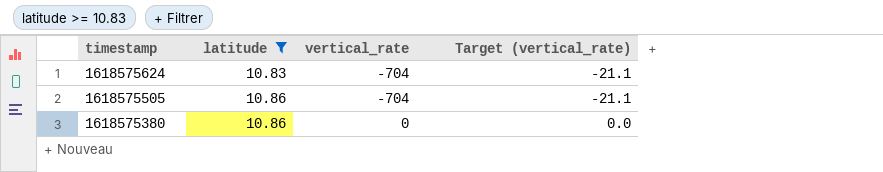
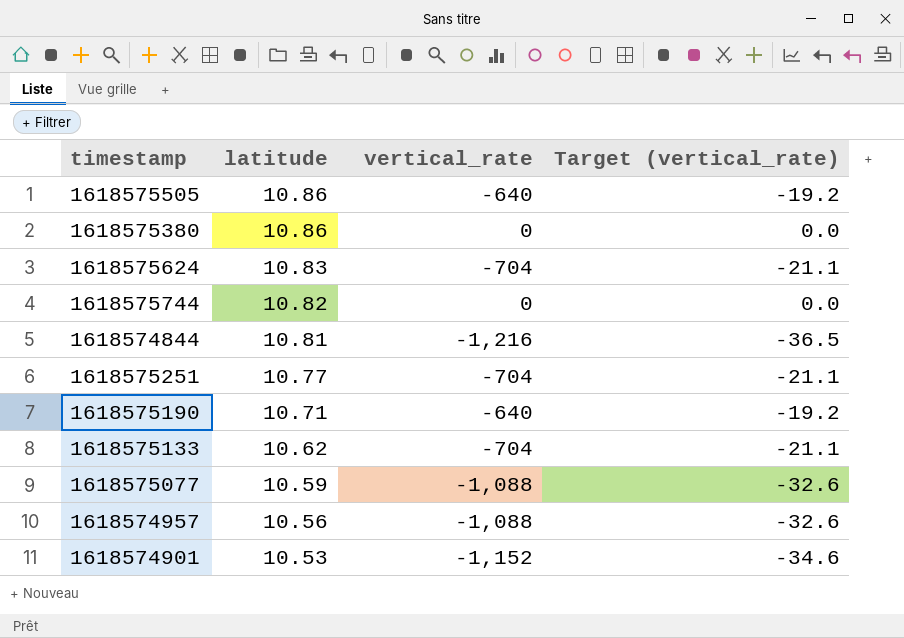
filter: latitude >= 10.83 -> none
row order: timestamp descending -> latitude descending
1618575505 | vertical_rate: -704 -> -640
1618575505 | Target (vertical_rate): -21.1 -> -19.2

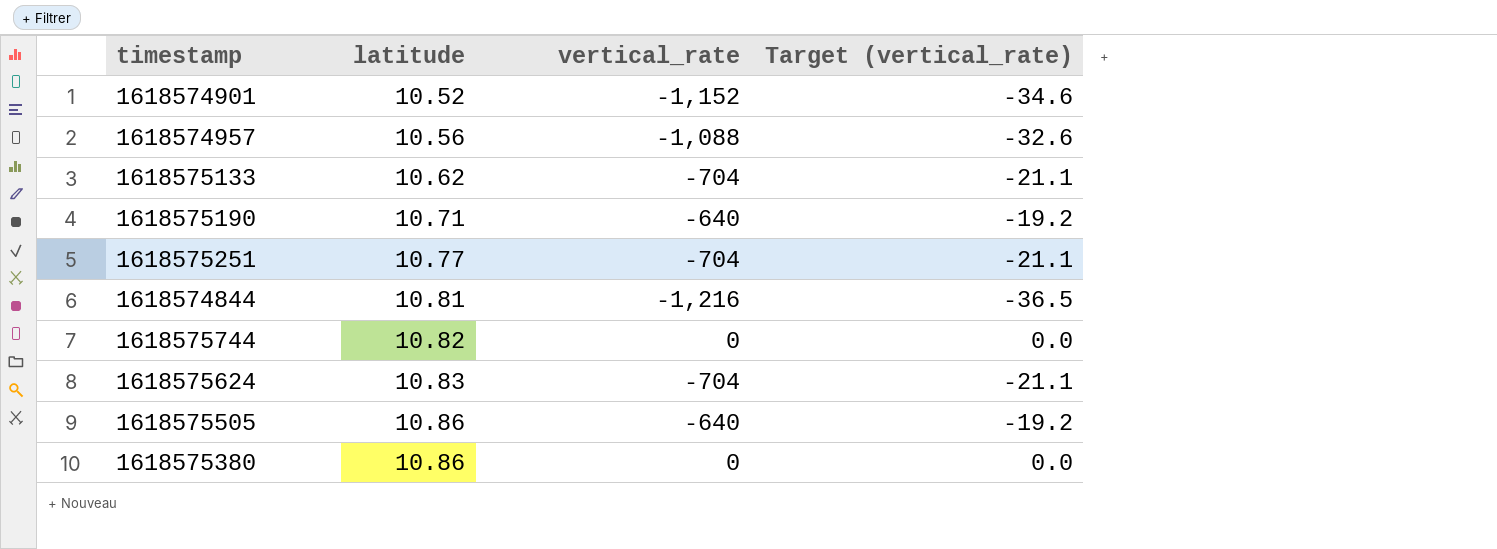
row order: latitude descending -> latitude ascending
row 1618575077: 10.59 | -1,088 | -32.6 -> none
1618574901 | latitude: 10.53 -> 10.52

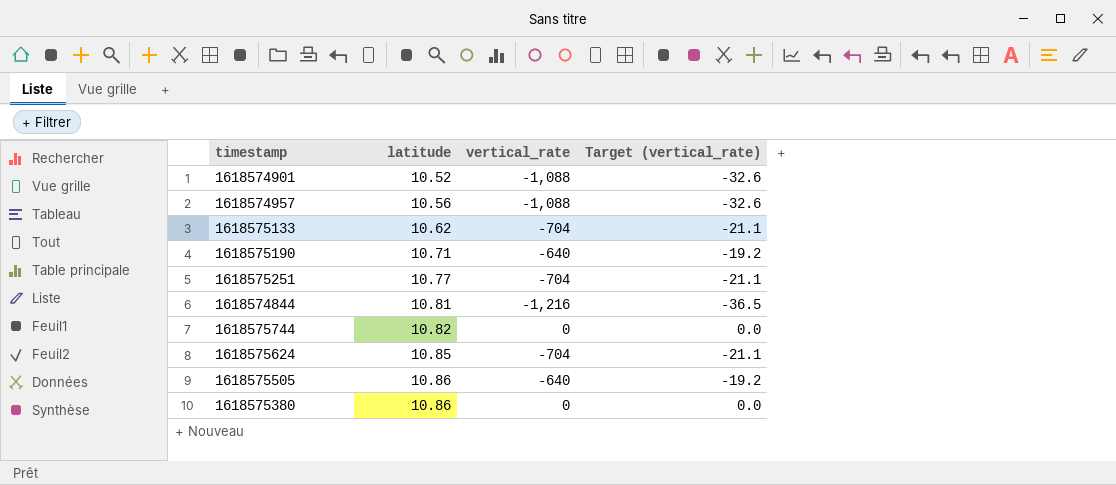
1618574901 | vertical_rate: -1,152 -> -1,088
1618574901 | Target (vertical_rate): -34.6 -> -32.6
1618575624 | latitude: 10.83 -> 10.85

